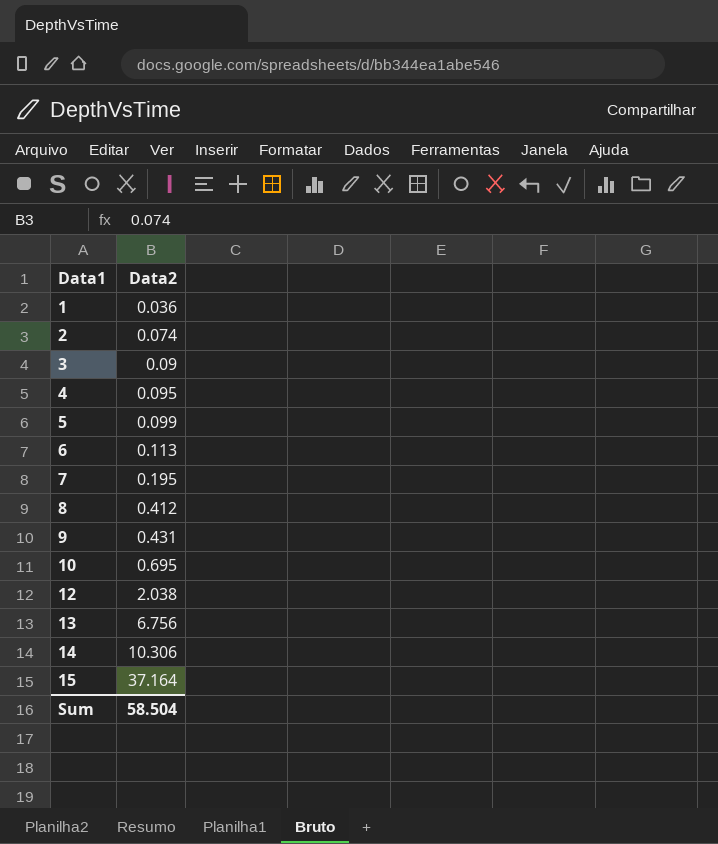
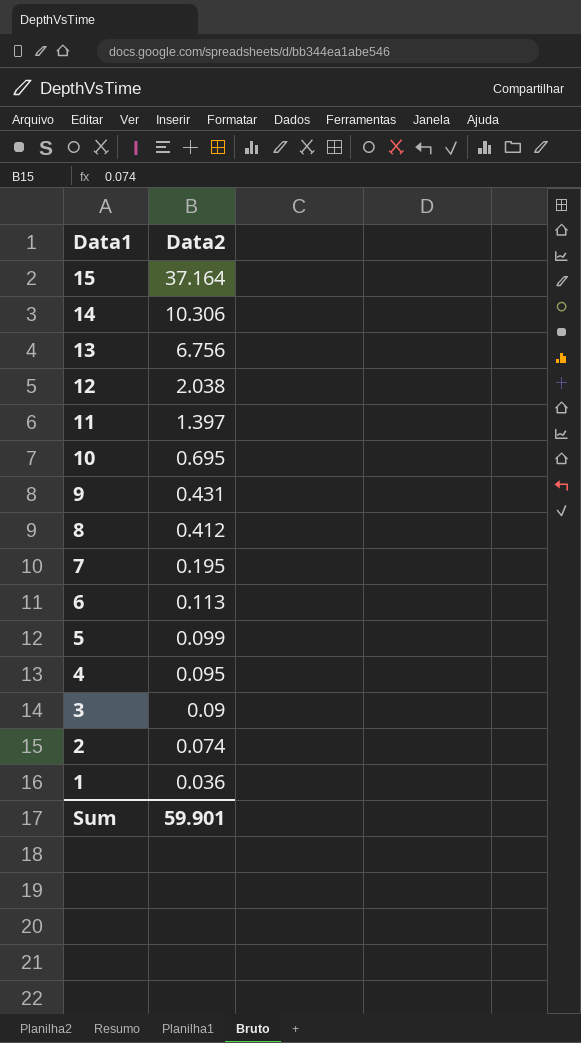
row order: Data1 ascending -> Data1 descending
row 11: none -> 1.397
Sum | Data2: 58.504 -> 59.901

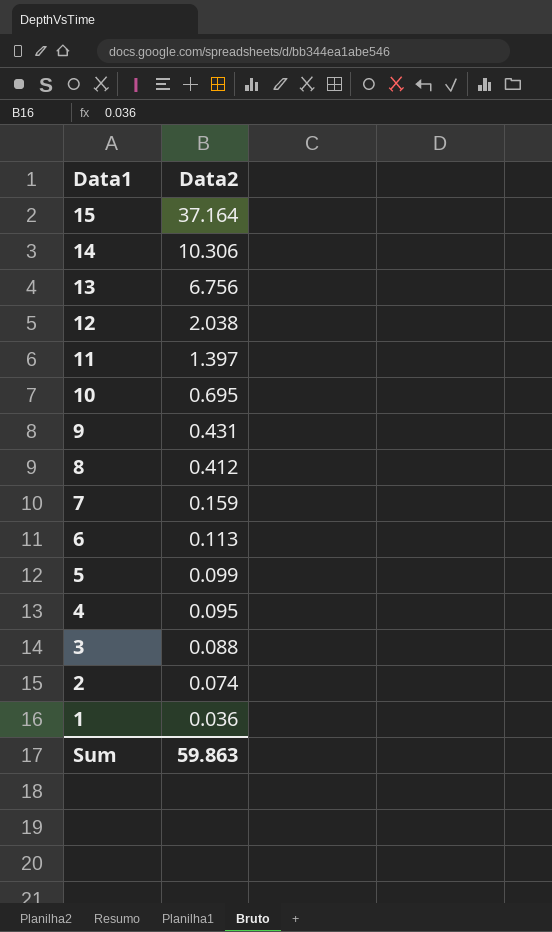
7 | Data2: 0.195 -> 0.159
3 | Data2: 0.09 -> 0.088
Sum | Data2: 59.901 -> 59.863

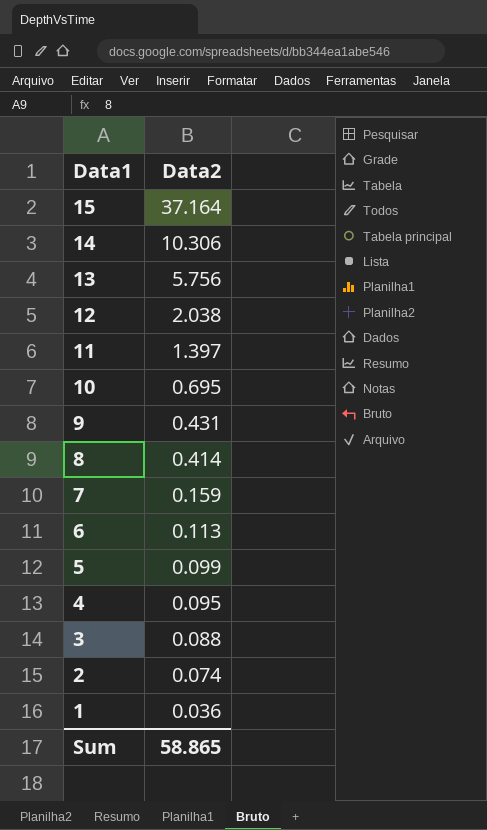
13 | Data2: 6.756 -> 5.756
8 | Data2: 0.412 -> 0.414
Sum | Data2: 59.863 -> 58.865

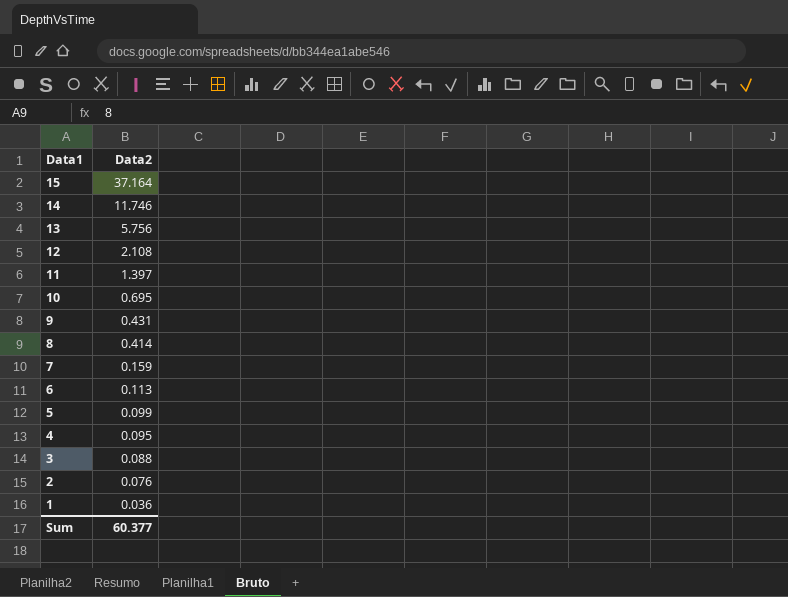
14 | Data2: 10.306 -> 11.746
12 | Data2: 2.038 -> 2.108
2 | Data2: 0.074 -> 0.076
Sum | Data2: 58.865 -> 60.377

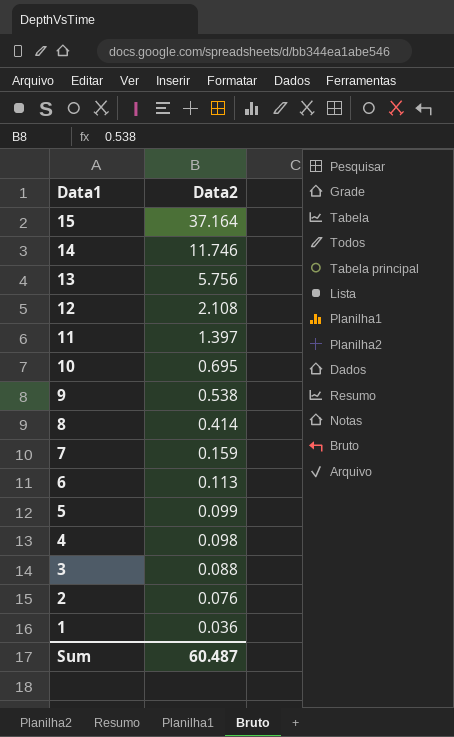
9 | Data2: 0.431 -> 0.538
4 | Data2: 0.095 -> 0.098
Sum | Data2: 60.377 -> 60.487

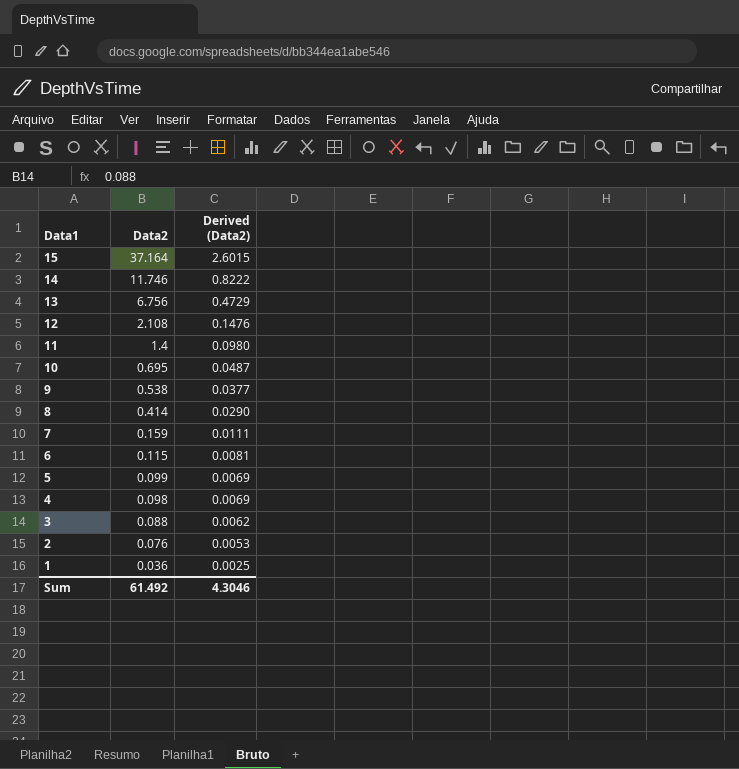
column Derived (Data2) | formula: none -> [Data2] * 0.07
13 | Data2: 5.756 -> 6.756
11 | Data2: 1.397 -> 1.4
6 | Data2: 0.113 -> 0.115
Sum | Data2: 60.487 -> 61.492

